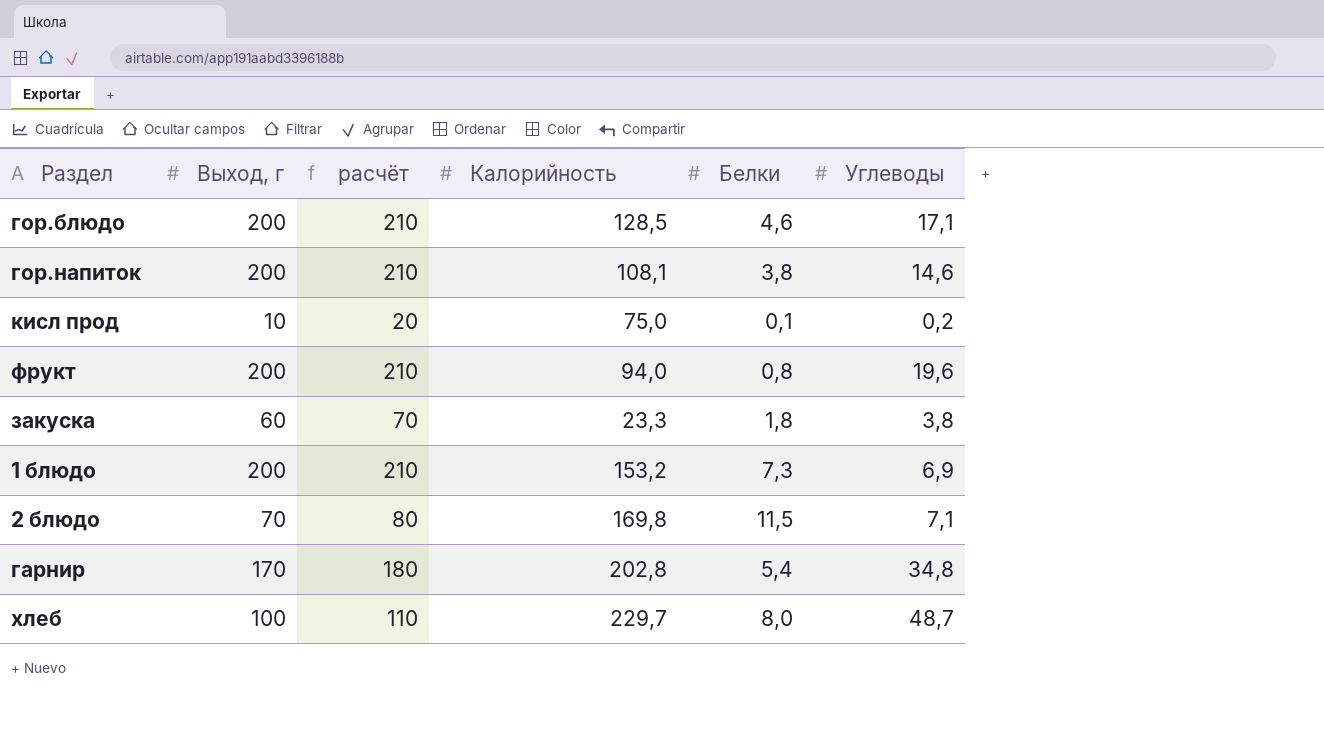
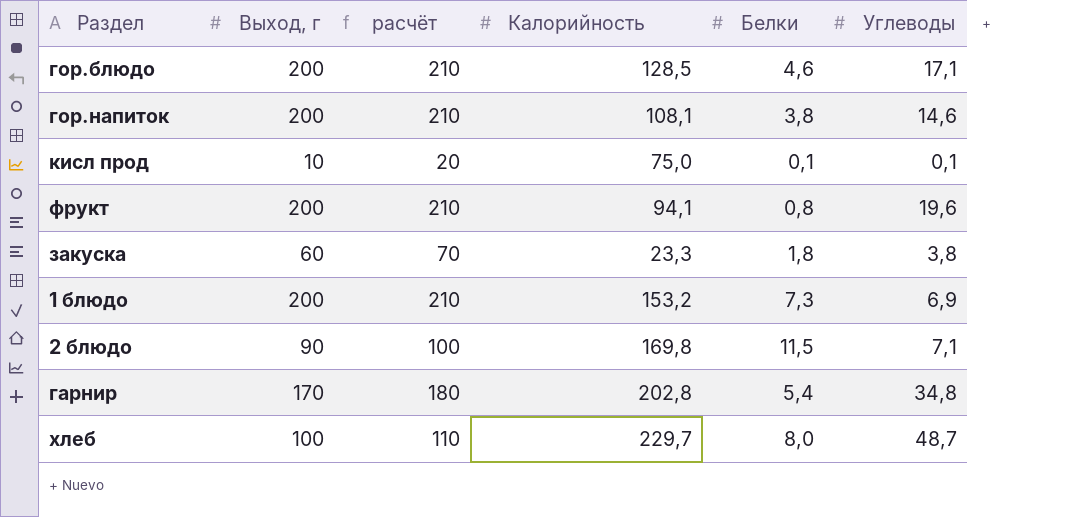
кисл прод | Углеводы: 0,2 -> 0,1
фрукт | Калорийность: 94,0 -> 94,1
2 блюдо | Выход, г: 70 -> 90
2 блюдо | расчёт: 80 -> 100

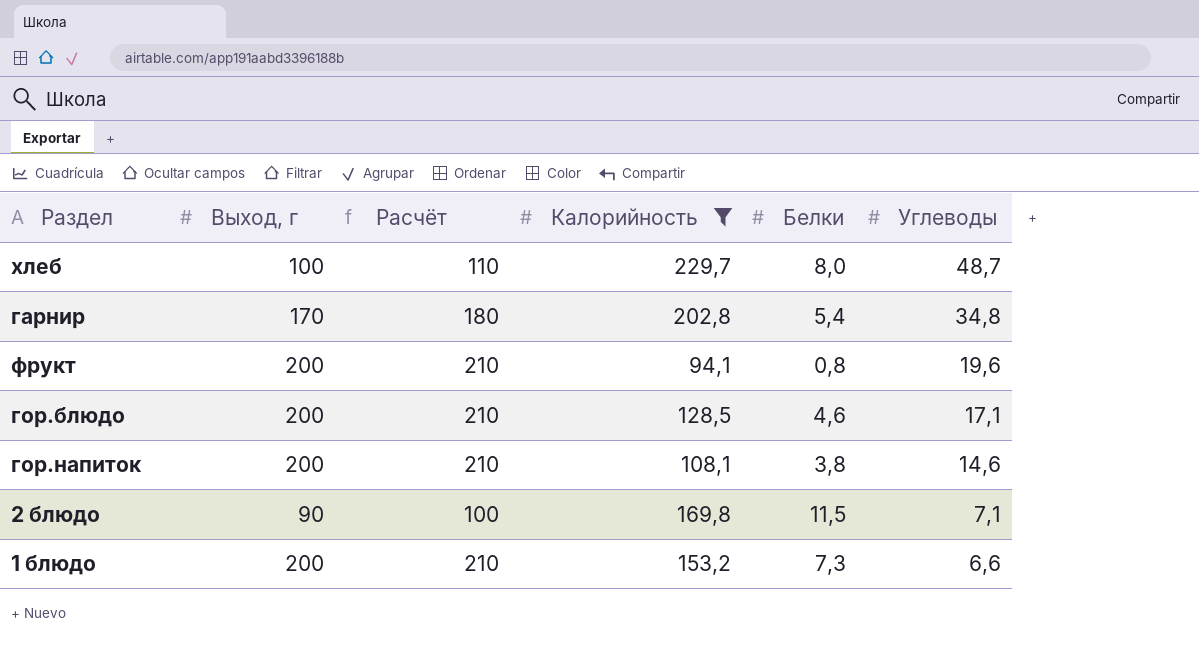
filter: none -> Калорийность >= 94,1
row order: none -> Углеводы descending
column name: расчёт -> Расчёт
1 блюдо | Углеводы: 6,9 -> 6,6

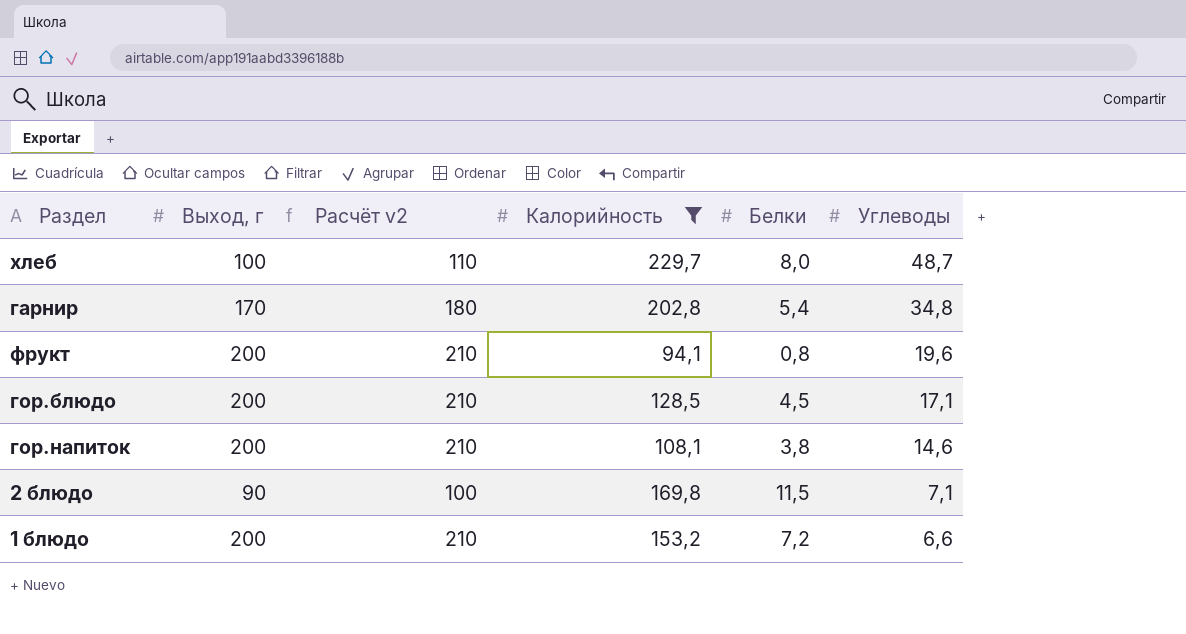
column name: Расчёт -> Расчёт v2
гор.блюдо | Белки: 4,6 -> 4,5
1 блюдо | Белки: 7,3 -> 7,2

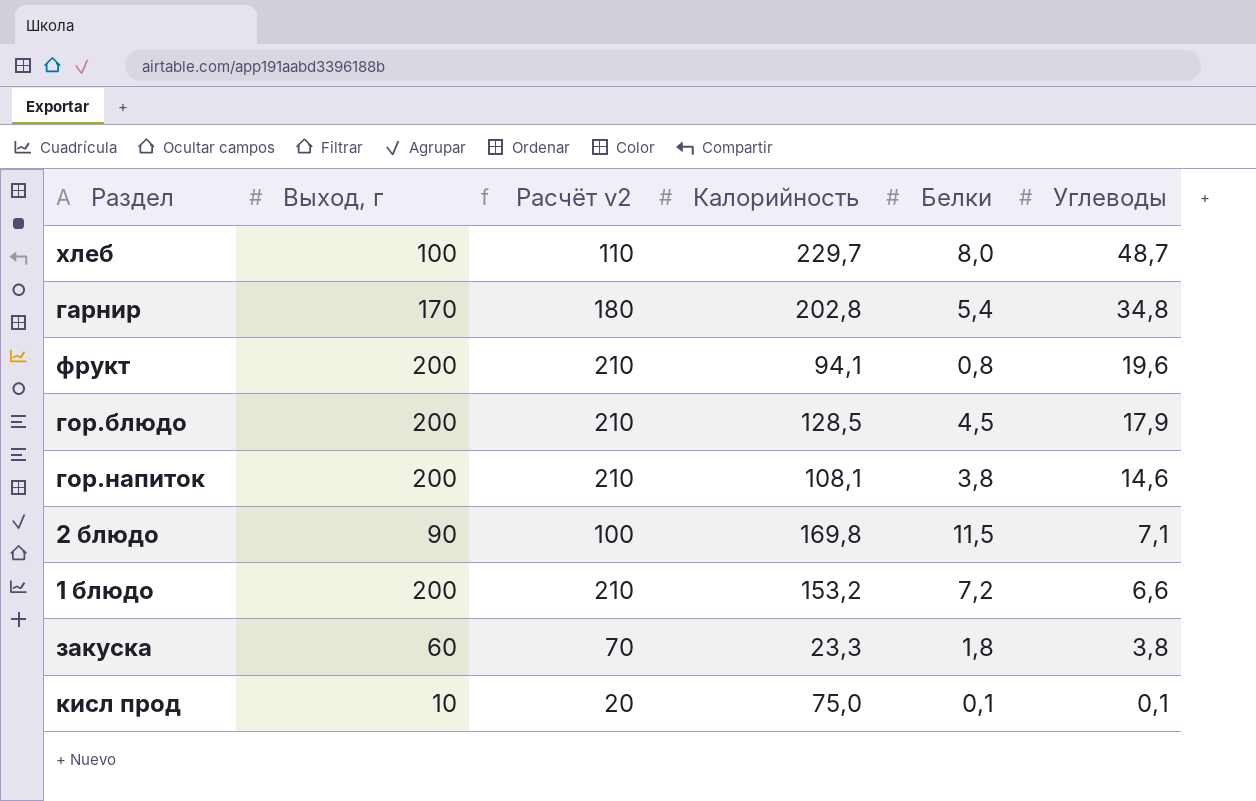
filter: Калорийность >= 94,1 -> none
гор.блюдо | Углеводы: 17,1 -> 17,9

